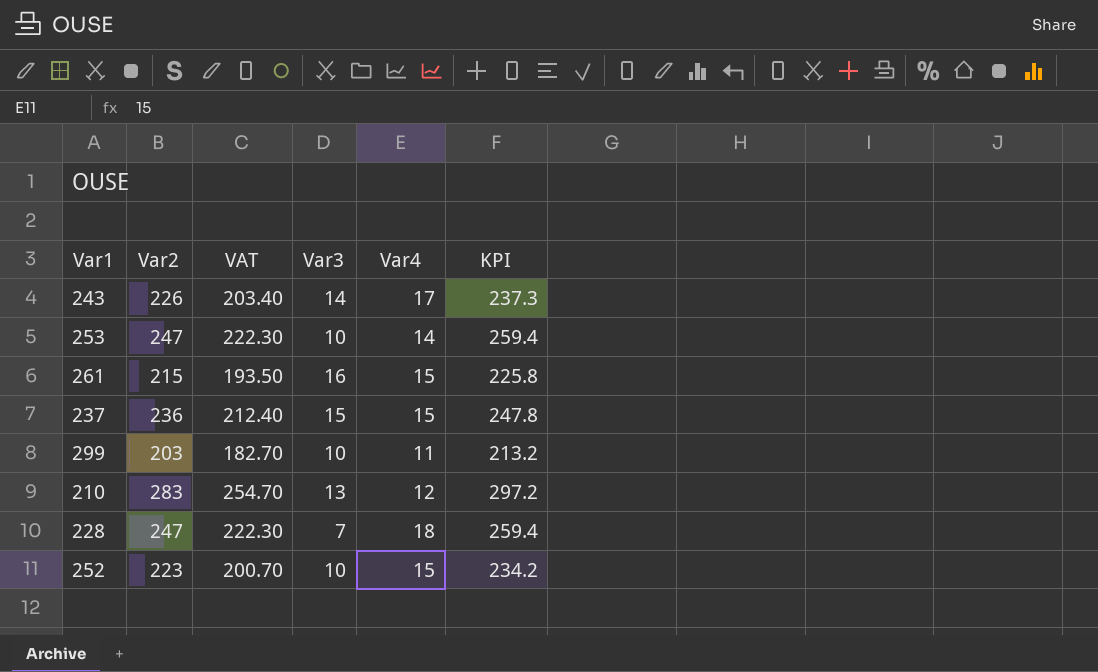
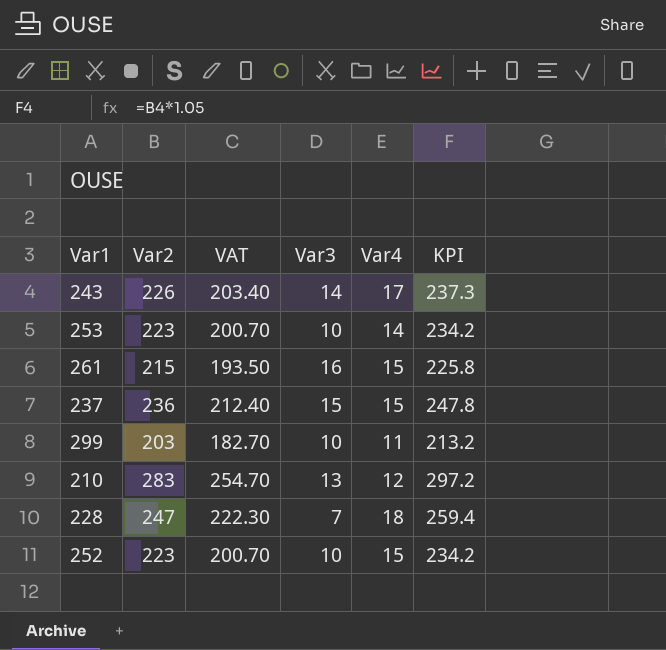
253 | Var2: 247 -> 223
253 | VAT: 222.30 -> 200.70
253 | KPI: 259.4 -> 234.2

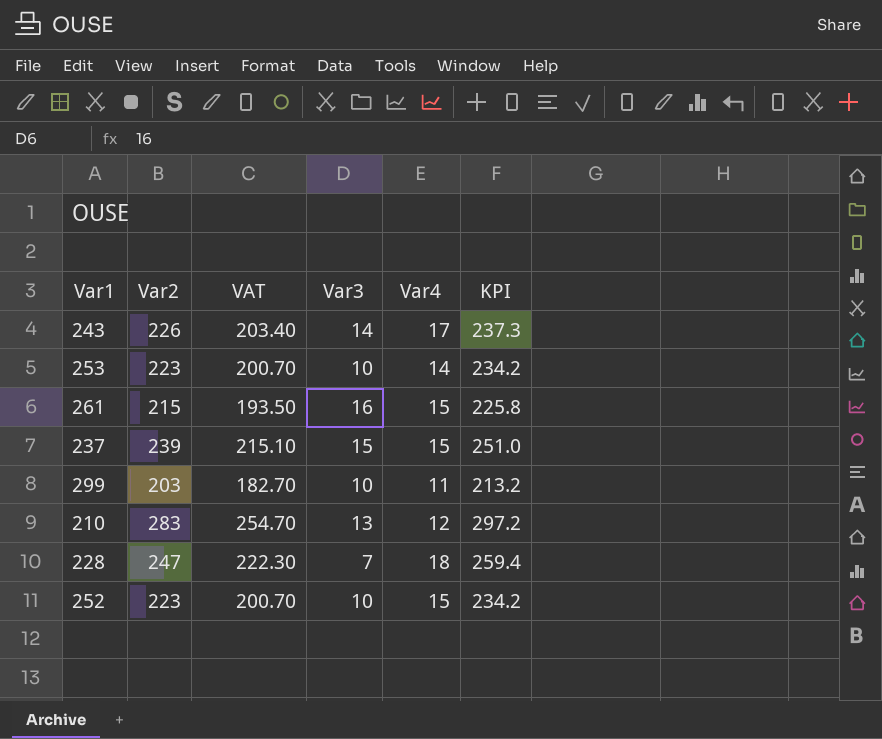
237 | Var2: 236 -> 239
237 | VAT: 212.40 -> 215.10
237 | KPI: 247.8 -> 251.0

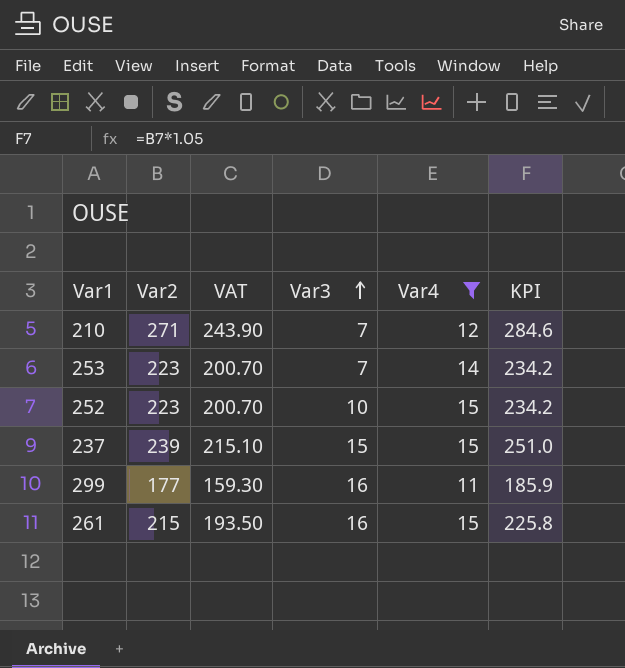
filter: none -> Var4 <= 15
row order: none -> Var3 ascending
210 | Var2: 283 -> 271
210 | VAT: 254.70 -> 243.90
210 | Var3: 13 -> 7
210 | KPI: 297.2 -> 284.6
253 | Var3: 10 -> 7
299 | Var2: 203 -> 177
299 | VAT: 182.70 -> 159.30
299 | Var3: 10 -> 16
299 | KPI: 213.2 -> 185.9

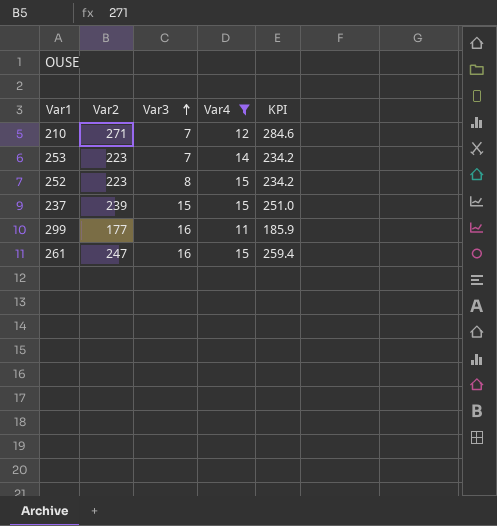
column VAT | formula: [Var2] * 0.9 -> none
252 | Var3: 10 -> 8
261 | Var2: 215 -> 247
261 | KPI: 225.8 -> 259.4

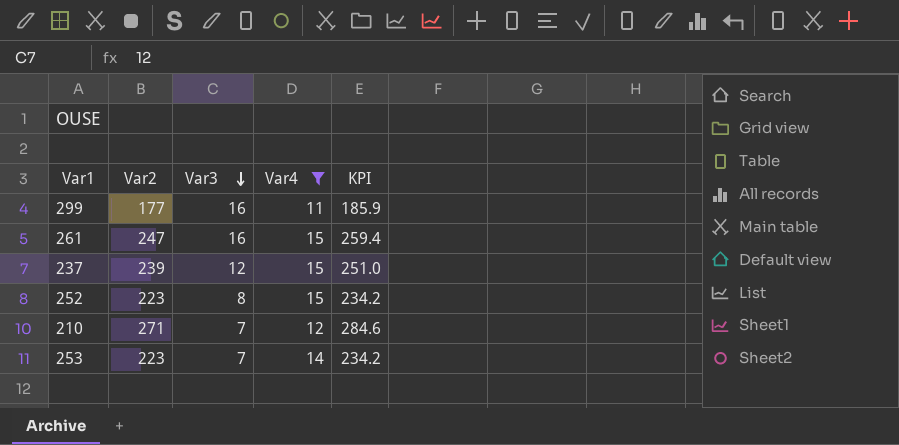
row order: Var3 ascending -> Var3 descending
237 | Var3: 15 -> 12

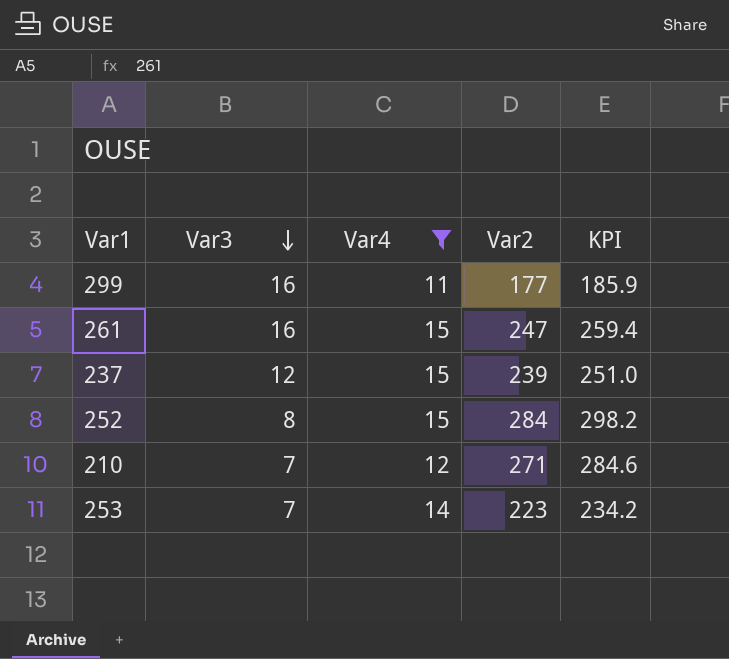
column Var2 | position: 2 -> 4
252 | Var2: 223 -> 284
252 | KPI: 234.2 -> 298.2

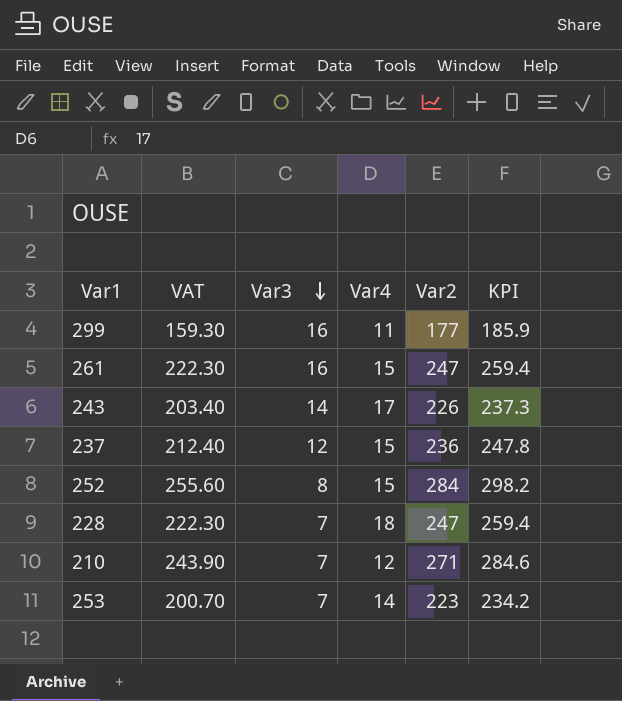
filter: Var4 <= 15 -> none
column VAT | formula: none -> [Var2] * 0.9
237 | Var2: 239 -> 236
237 | KPI: 251.0 -> 247.8

